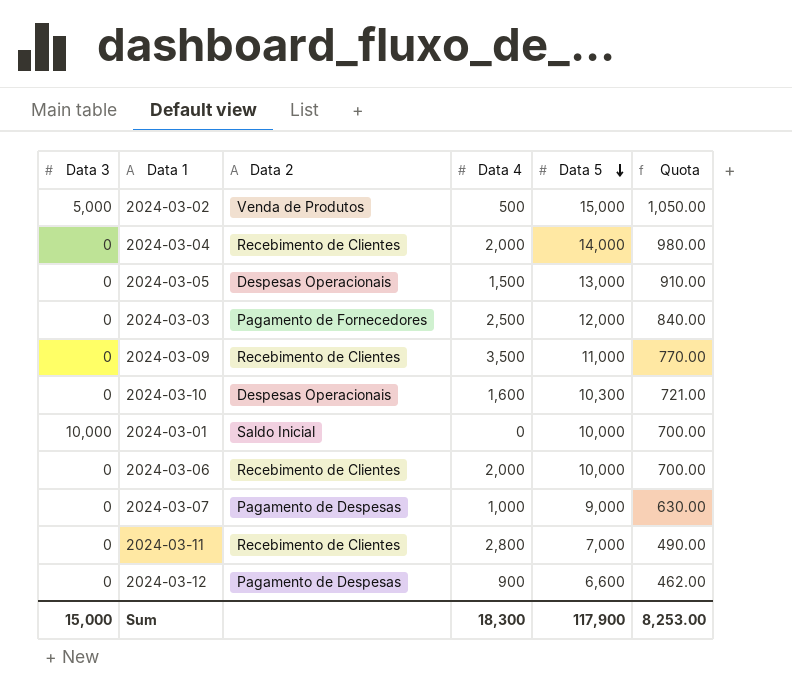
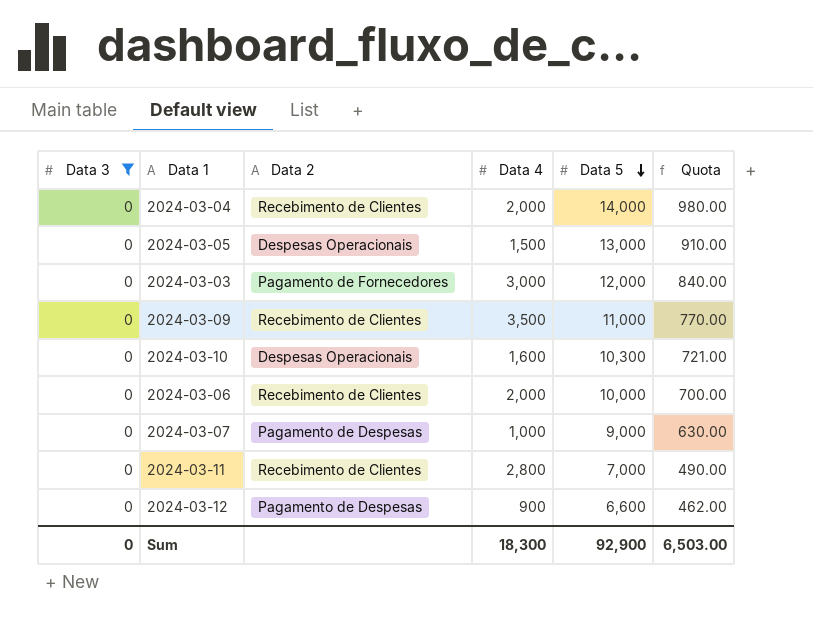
filter: none -> Data 3 = 0
2024-03-03 | Data 4: 2,500 -> 3,000
Sum | Data 3: 15,000 -> 0
Sum | Data 5: 117,900 -> 92,900
Sum | Quota: 8,253.00 -> 6,503.00

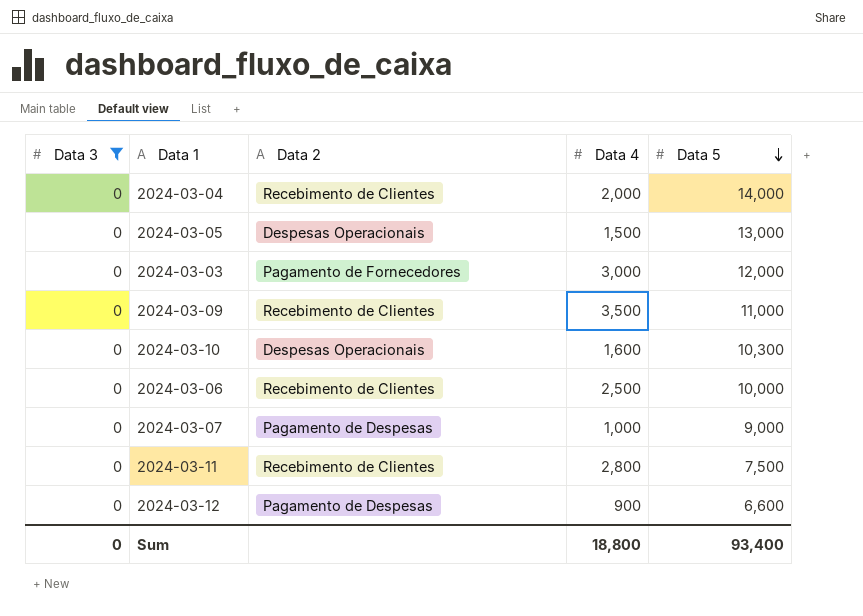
column Quota | formula: [Data 5] * 0.07 -> none
2024-03-06 | Data 4: 2,000 -> 2,500
2024-03-11 | Data 5: 7,000 -> 7,500
Sum | Data 4: 18,300 -> 18,800
Sum | Data 5: 92,900 -> 93,400

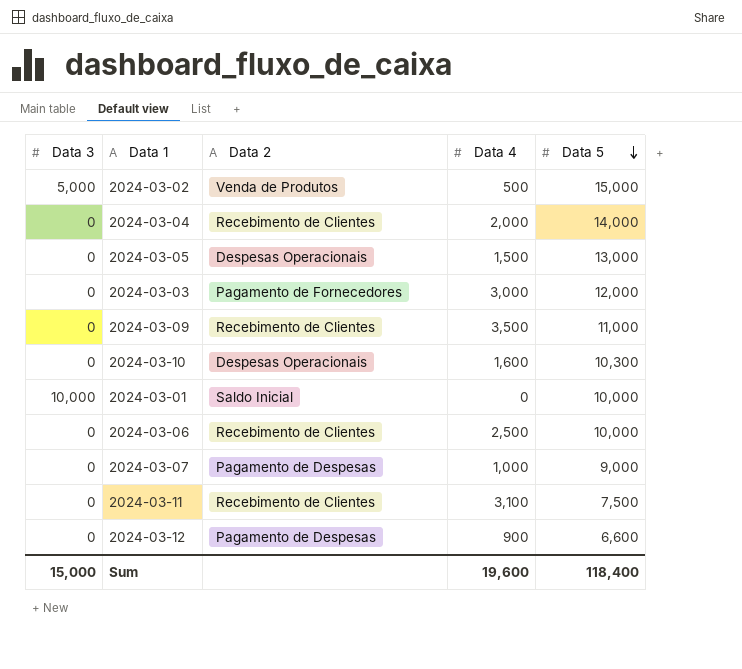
filter: Data 3 = 0 -> none
2024-03-11 | Data 4: 2,800 -> 3,100
Sum | Data 3: 0 -> 15,000
Sum | Data 4: 18,800 -> 19,600
Sum | Data 5: 93,400 -> 118,400

